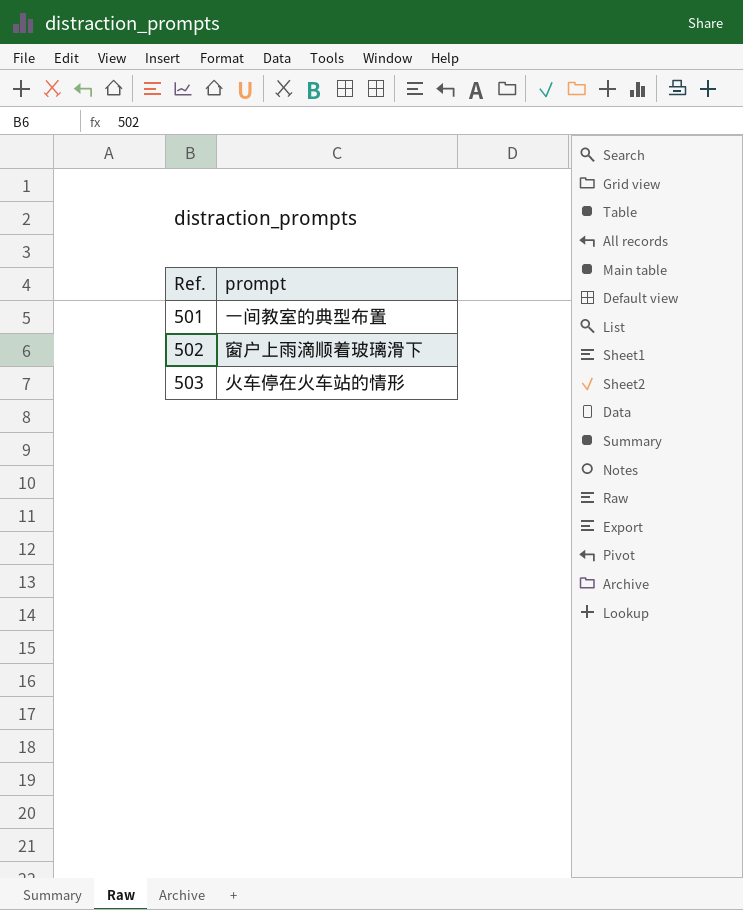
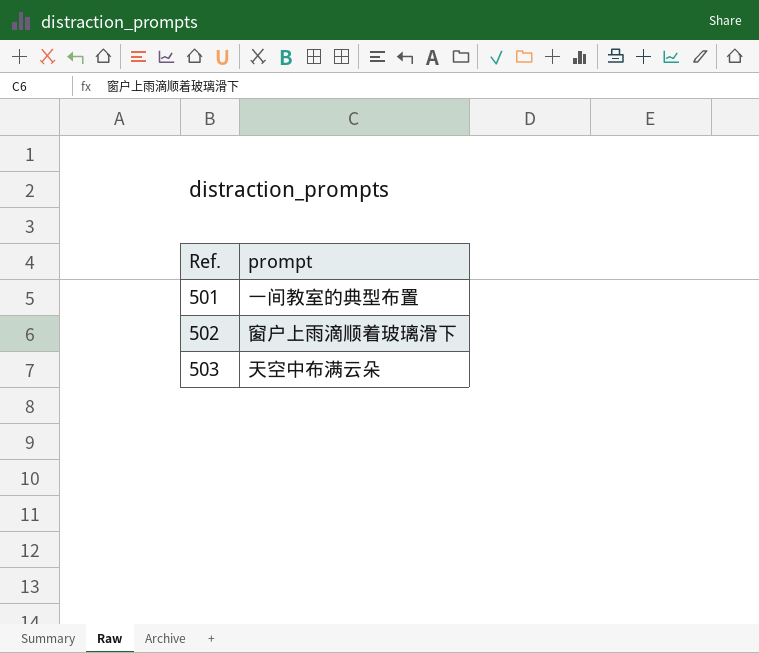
503 | prompt: 火车停在火车站的情形 -> 天空中布满云朵

